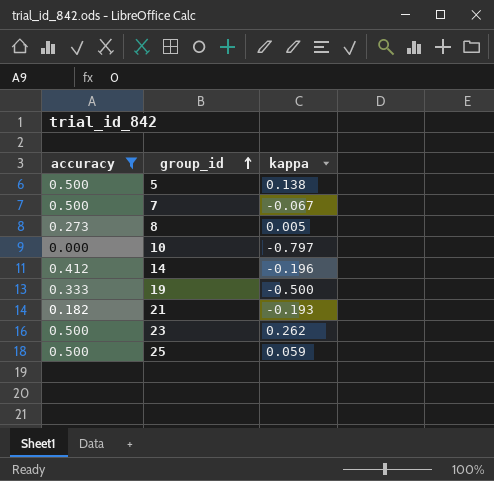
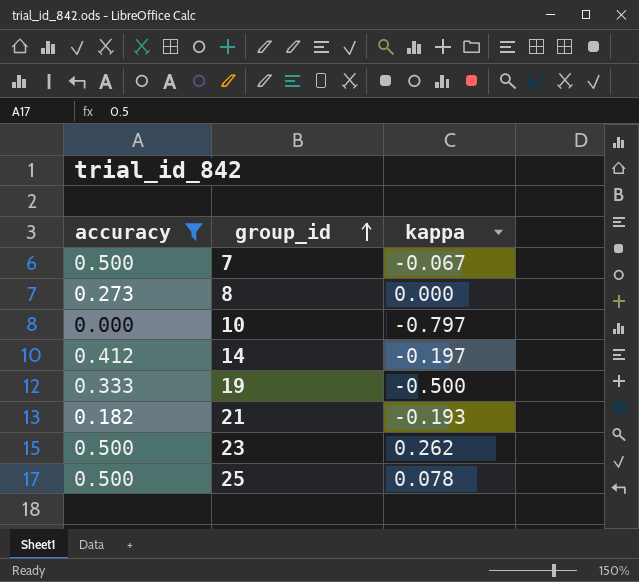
row 5: 0.500 | 0.138 -> none
8 | kappa: 0.005 -> 0.000
14 | kappa: -0.196 -> -0.197
25 | kappa: 0.059 -> 0.078

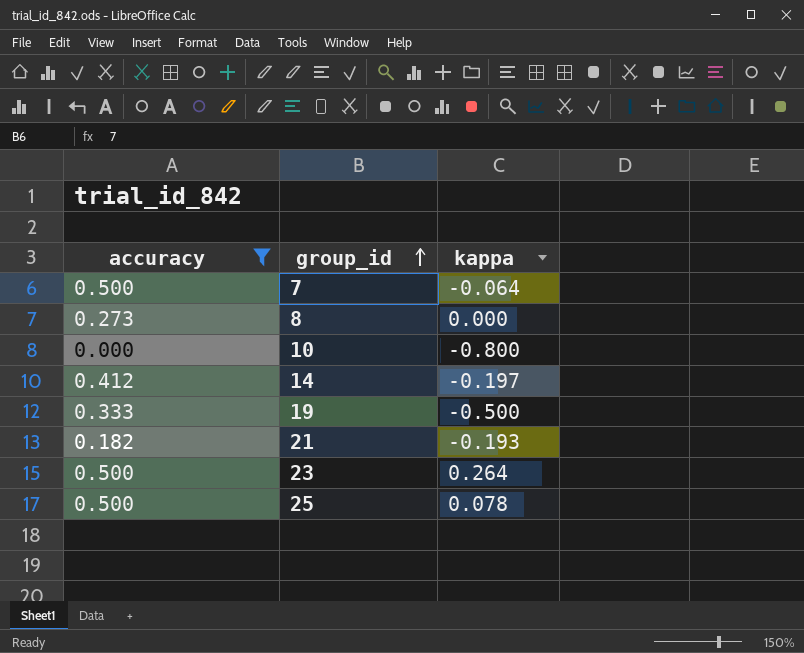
7 | kappa: -0.067 -> -0.064
10 | kappa: -0.797 -> -0.800
23 | kappa: 0.262 -> 0.264

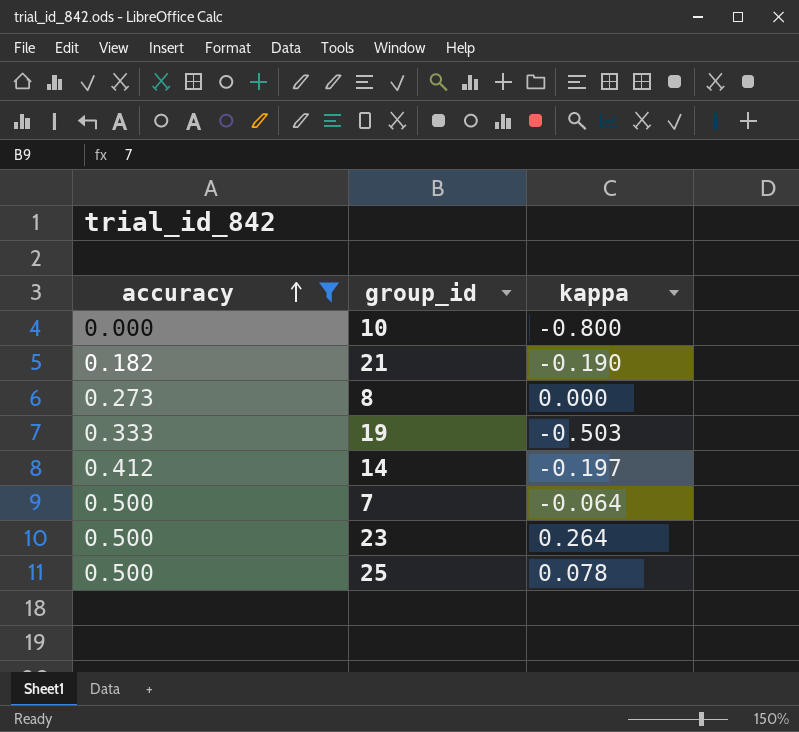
row order: group_id ascending -> accuracy ascending
21 | kappa: -0.193 -> -0.190
19 | kappa: -0.500 -> -0.503

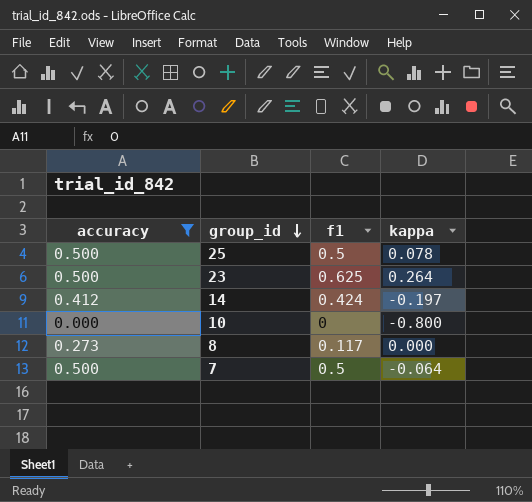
row order: accuracy ascending -> group_id descending
column f1 | position: none -> 3
row 21: 0.182 | -0.190 -> none
row 19: 0.333 | -0.503 -> none

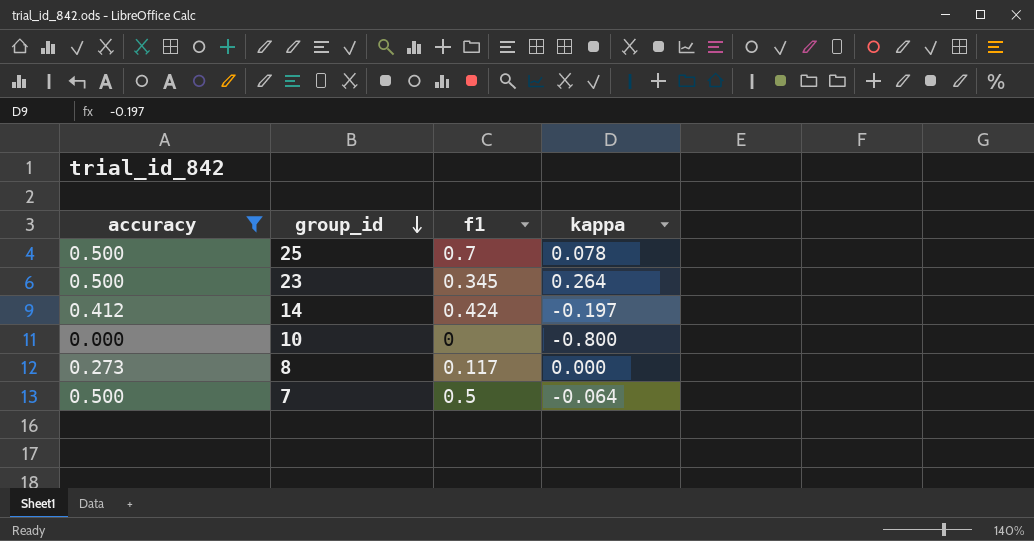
25 | f1: 0.5 -> 0.7
23 | f1: 0.625 -> 0.345

